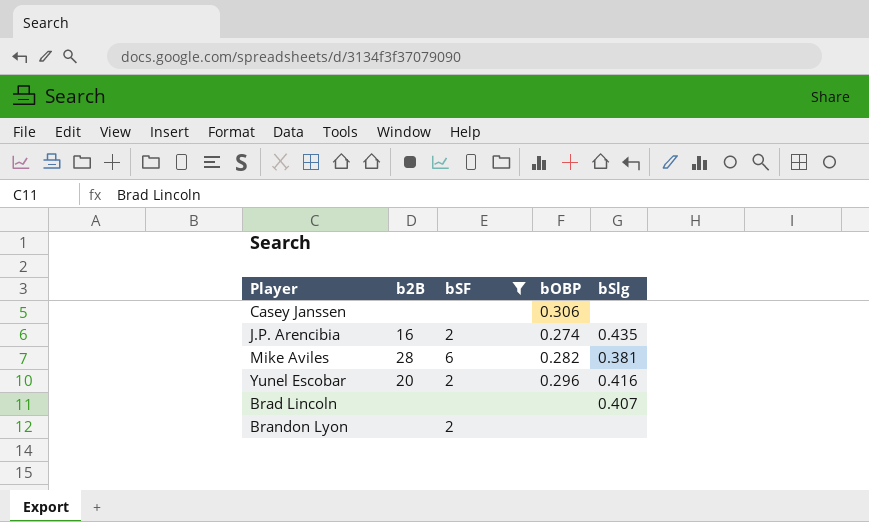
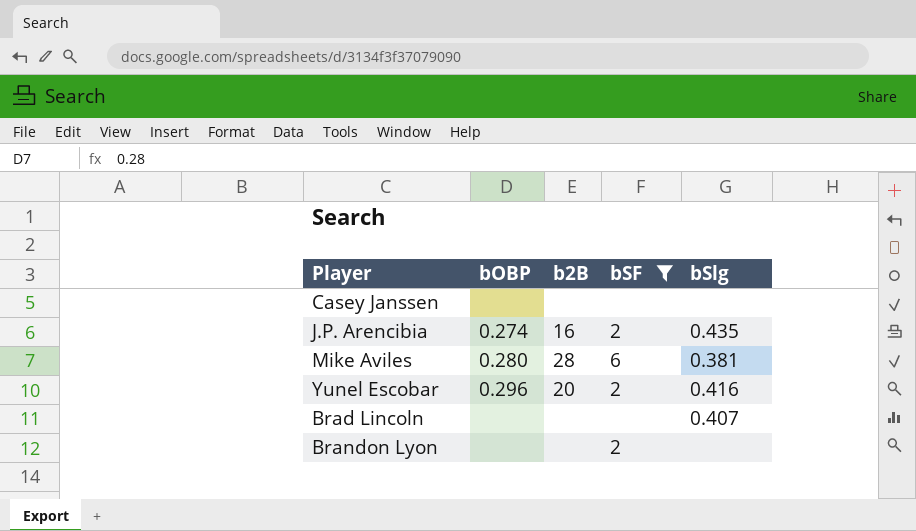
column bOBP | position: 4 -> 2
Casey Janssen | bOBP: 0.306 -> none
Mike Aviles | bOBP: 0.282 -> 0.280

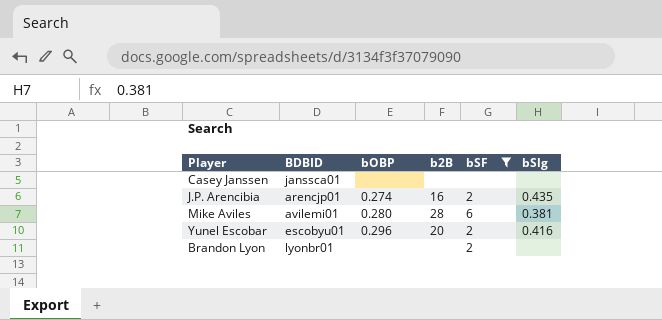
column BDBID | position: none -> 2
row Brad Lincoln: none | none | none | 0.407 -> none

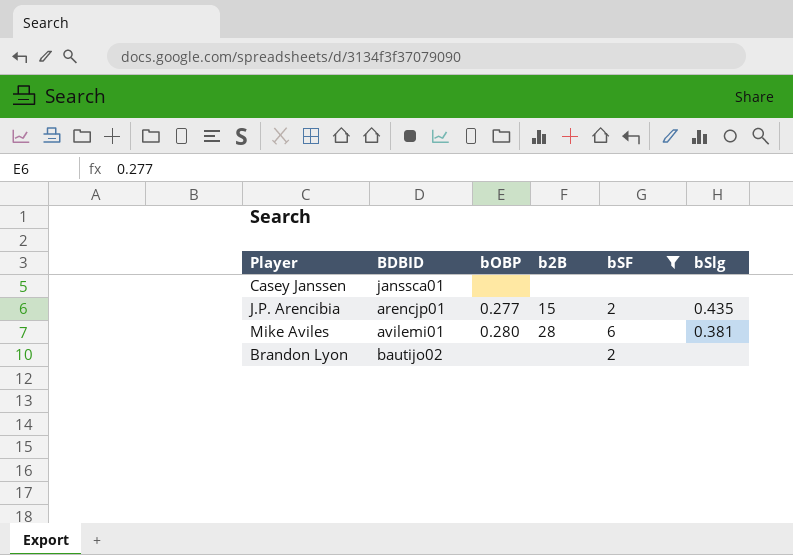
row Yunel Escobar: escobyu01 | 0.296 | 20 | 2 | 0.416 -> none
J.P. Arencibia | bOBP: 0.274 -> 0.277
J.P. Arencibia | b2B: 16 -> 15
Brandon Lyon | BDBID: lyonbr01 -> bautijo02

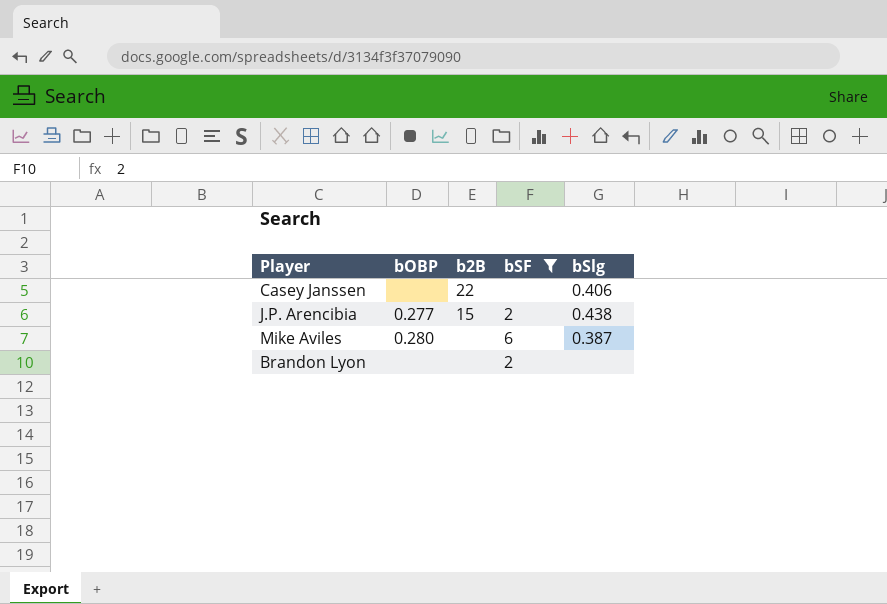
column BDBID | position: 2 -> none
Casey Janssen | b2B: none -> 22
Casey Janssen | bSlg: none -> 0.406
J.P. Arencibia | bSlg: 0.435 -> 0.438
Mike Aviles | b2B: 28 -> none
Mike Aviles | bSlg: 0.381 -> 0.387

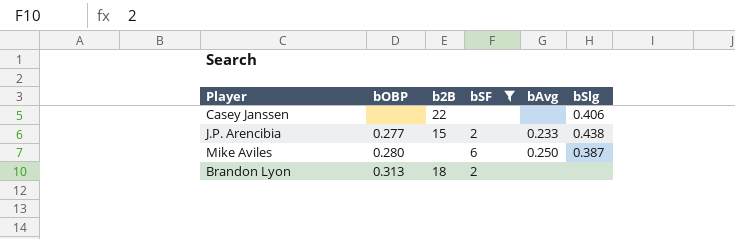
column bAvg | position: none -> 5
Brandon Lyon | bOBP: none -> 0.313
Brandon Lyon | b2B: none -> 18

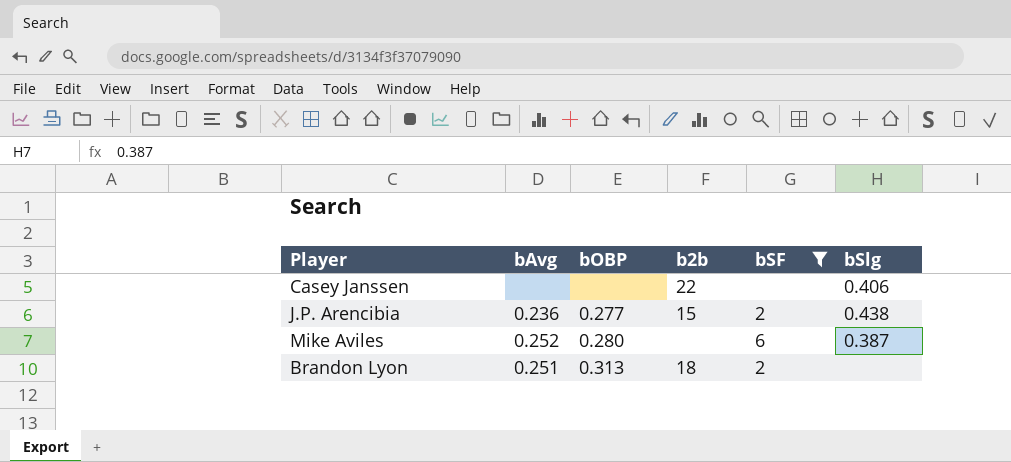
column bAvg | position: 5 -> 2
column name: b2B -> b2b
J.P. Arencibia | bAvg: 0.233 -> 0.236
Mike Aviles | bAvg: 0.250 -> 0.252
Brandon Lyon | bAvg: none -> 0.251

